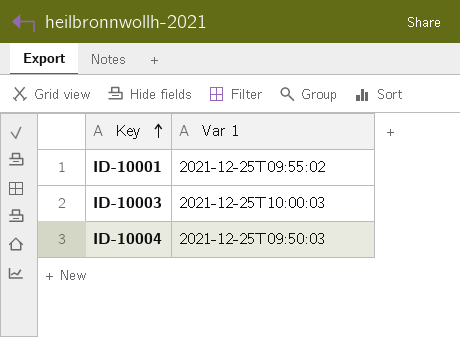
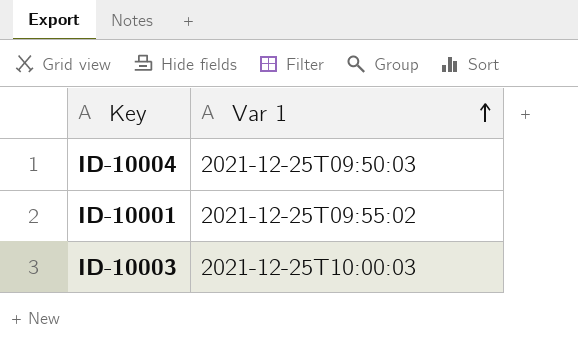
row order: Key ascending -> Var 1 ascending

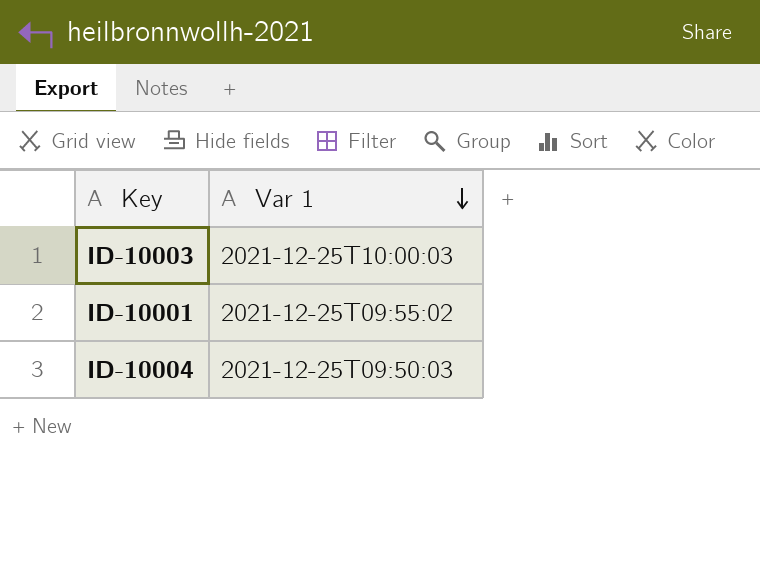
row order: Var 1 ascending -> Var 1 descending

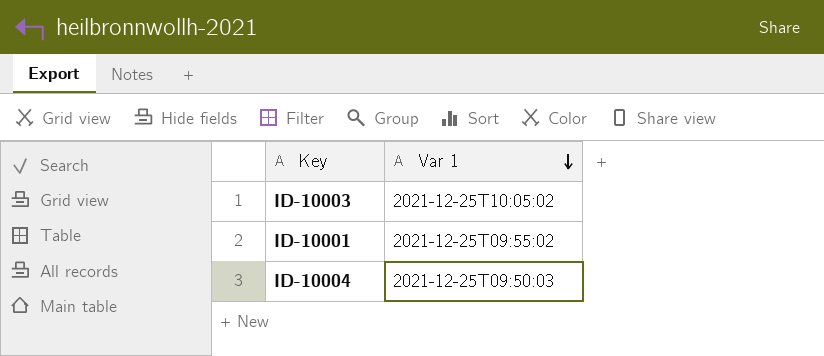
ID-10003 | Var 1: 2021-12-25T10:00:03 -> 2021-12-25T10:05:02

